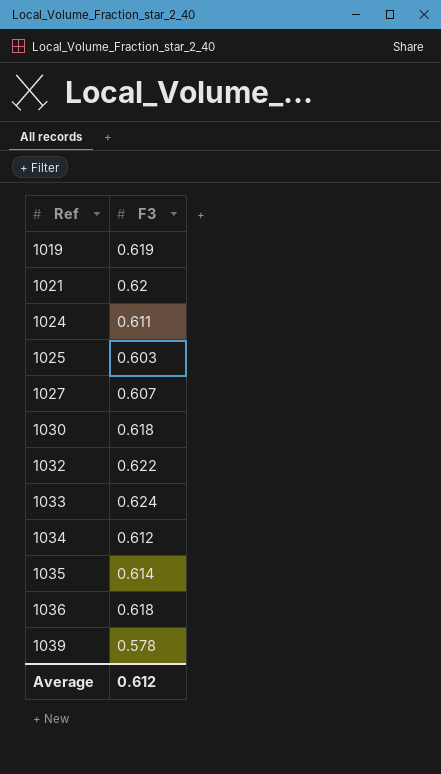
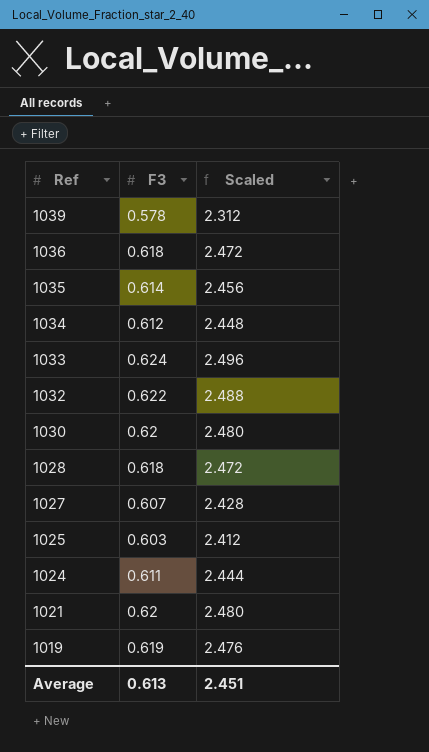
row order: Ref ascending -> Ref descending
column Scaled | formula: none -> [F3] * 4
1030 | F3: 0.618 -> 0.62
row 1028: none -> 0.618 | 2.472
Average | F3: 0.612 -> 0.613

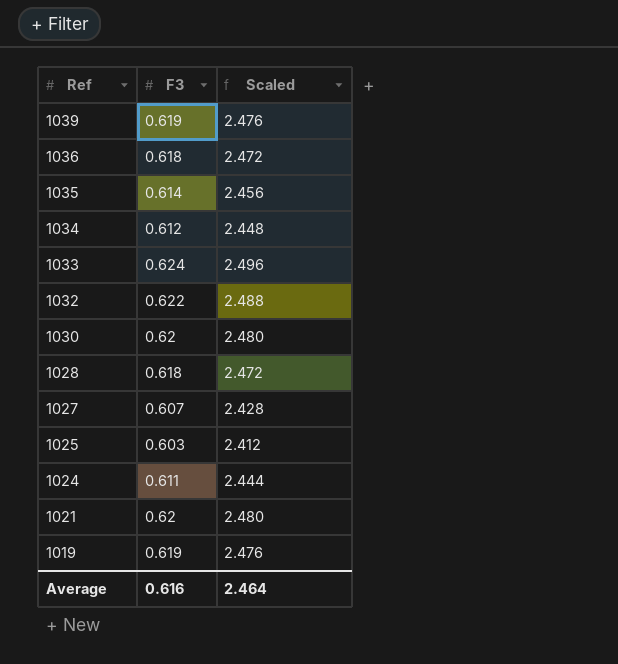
1039 | F3: 0.578 -> 0.619
1039 | Scaled: 2.312 -> 2.476
Average | F3: 0.613 -> 0.616
Average | Scaled: 2.451 -> 2.464

